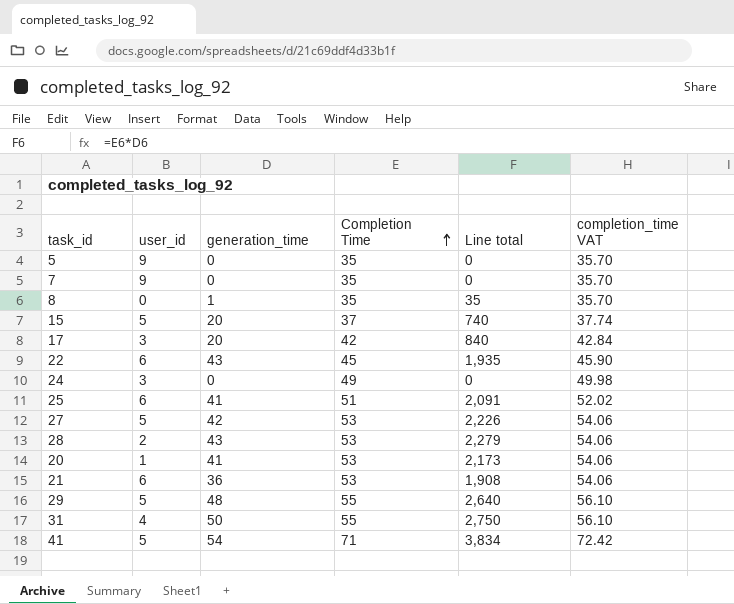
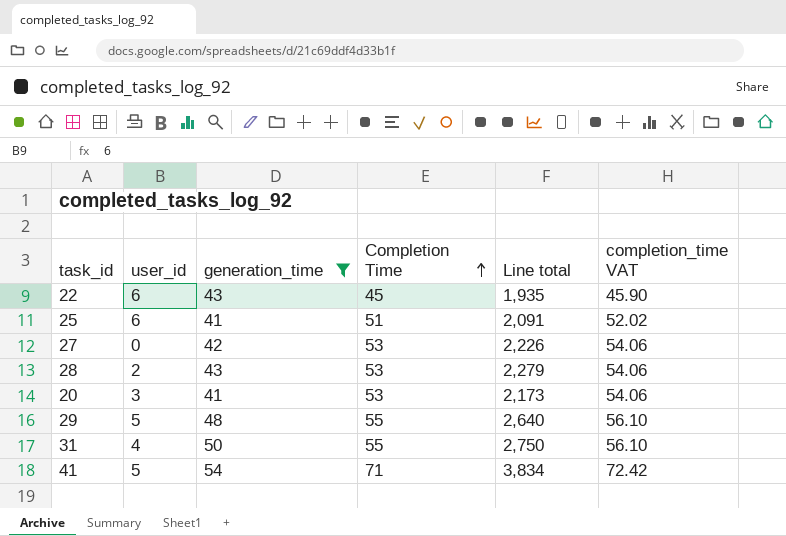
filter: none -> generation_time >= 41
27 | user_id: 5 -> 0
20 | user_id: 1 -> 3

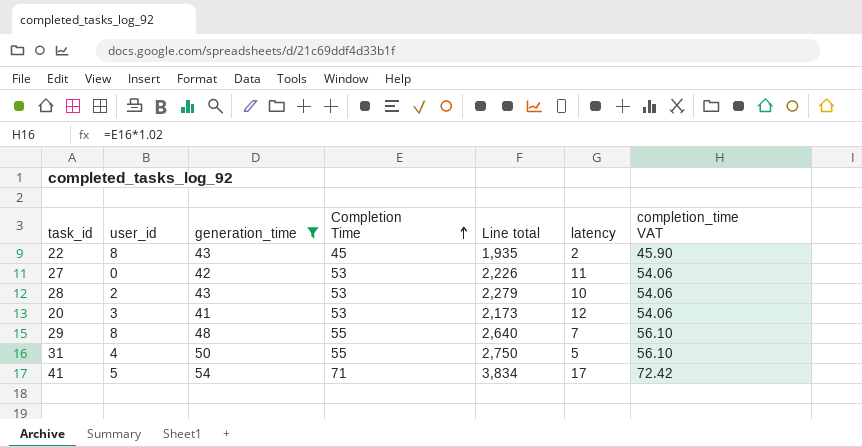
column latency | formula: none -> [Completion Time] - [generation_time]
row 25: 6 | 41 | 51 | 2,091 | 52.02 -> none
22 | user_id: 6 -> 8
29 | user_id: 5 -> 8

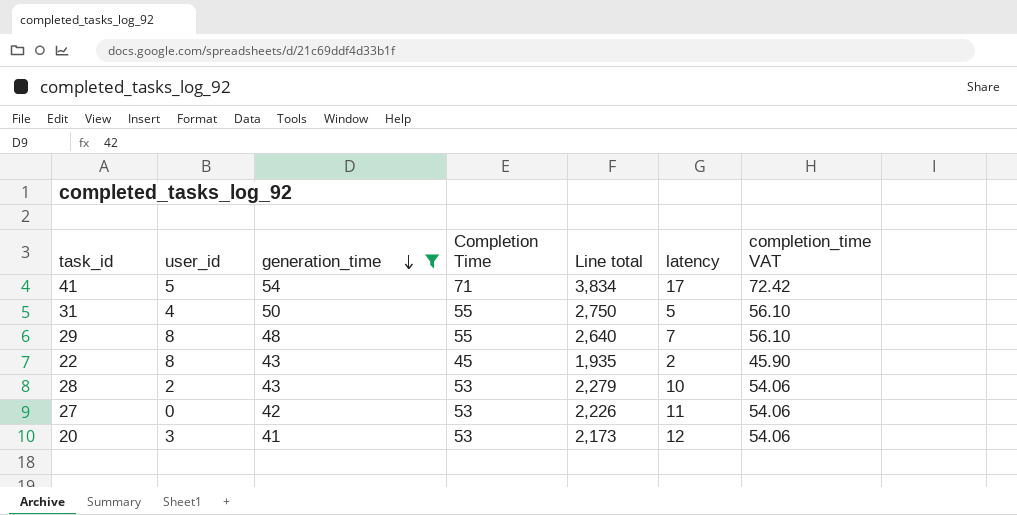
row order: Completion Time ascending -> generation_time descending

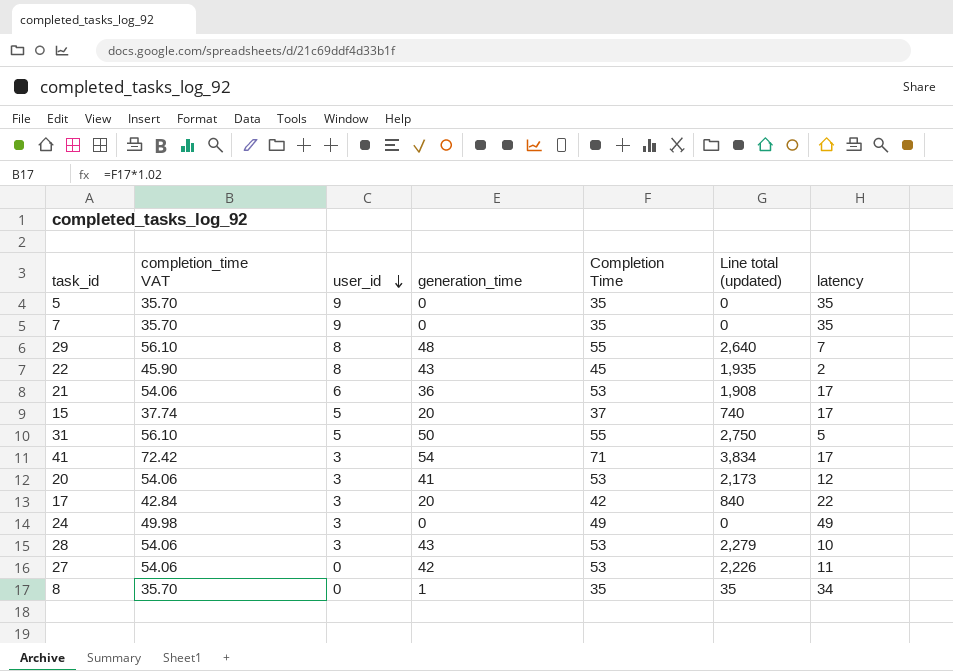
filter: generation_time >= 41 -> none
row order: generation_time descending -> user_id descending
column completion_time VAT | position: 7 -> 2
column name: Line total -> Line total (updated)
31 | user_id: 4 -> 5
41 | user_id: 5 -> 3
28 | user_id: 2 -> 3

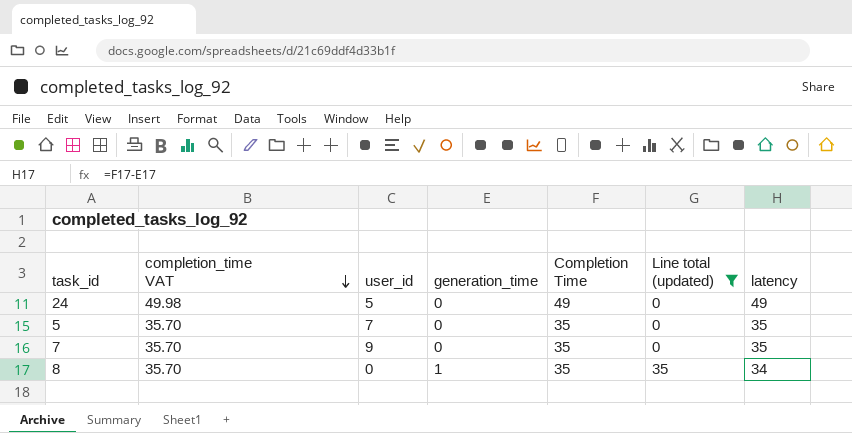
filter: none -> Line total (updated) <= 35
row order: user_id descending -> completion_time VAT descending
24 | user_id: 3 -> 5
5 | user_id: 9 -> 7

